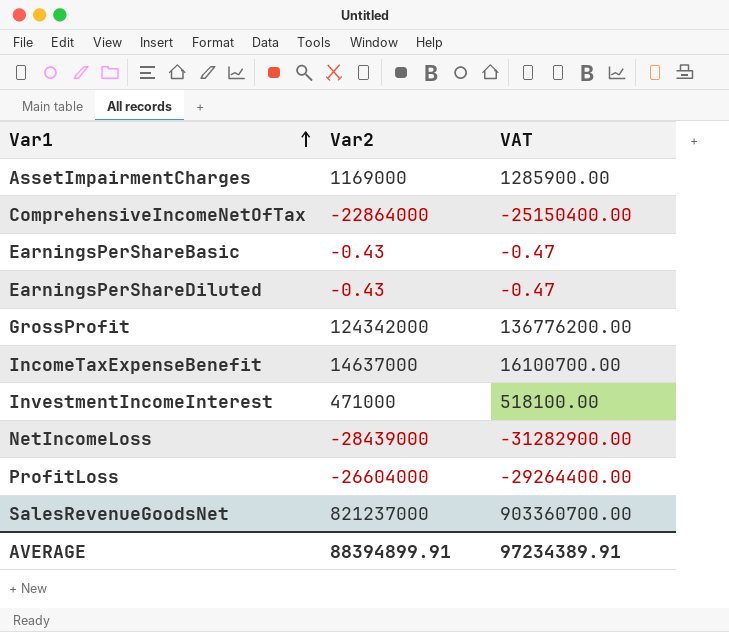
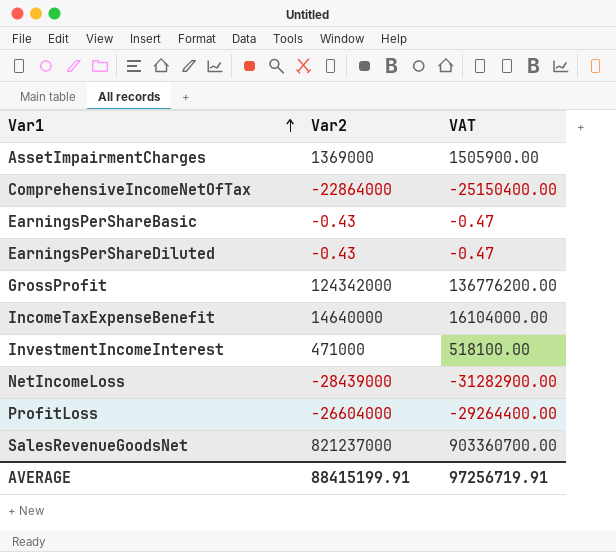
AssetImpairmentCharges | Var2: 1169000 -> 1369000
AssetImpairmentCharges | VAT: 1285900.00 -> 1505900.00
IncomeTaxExpenseBenefit | Var2: 14637000 -> 14640000
IncomeTaxExpenseBenefit | VAT: 16100700.00 -> 16104000.00
AVERAGE | Var2: 88394899.91 -> 88415199.91
AVERAGE | VAT: 97234389.91 -> 97256719.91

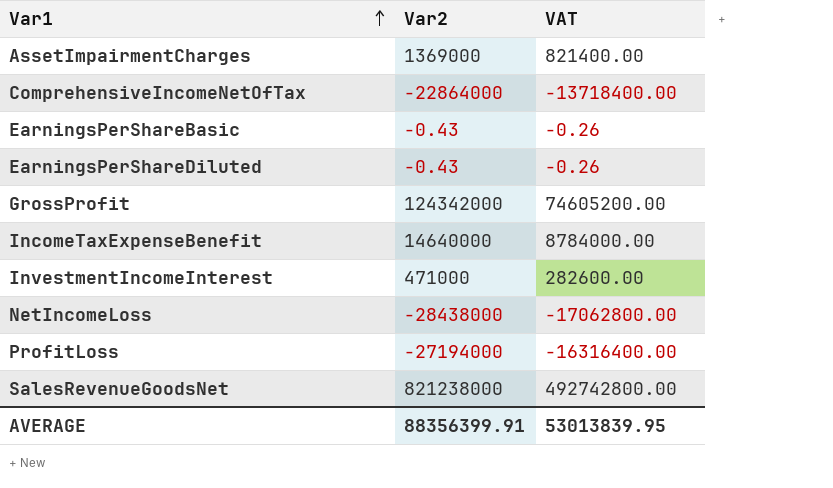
column VAT | formula: [Var2] * 1.1 -> [Var2] * 0.6
NetIncomeLoss | Var2: -28439000 -> -28438000
ProfitLoss | Var2: -26604000 -> -27194000
SalesRevenueGoodsNet | Var2: 821237000 -> 821238000
AVERAGE | Var2: 88415199.91 -> 88356399.91
AVERAGE | VAT: 97256719.91 -> 53013839.95

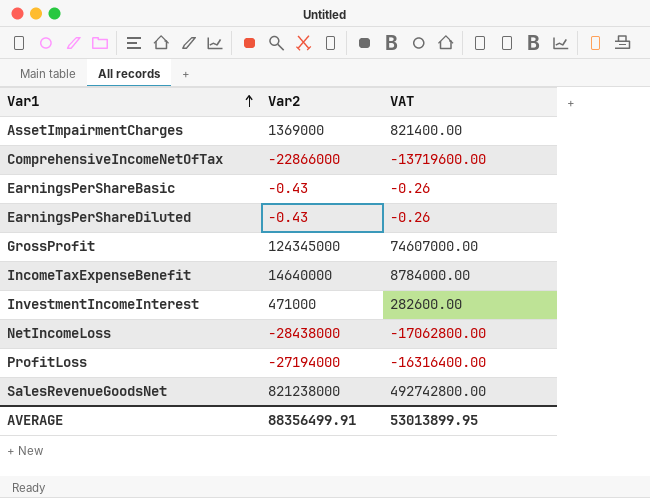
ComprehensiveIncomeNetOfTax | Var2: -22864000 -> -22866000
ComprehensiveIncomeNetOfTax | VAT: -13718400.00 -> -13719600.00
GrossProfit | Var2: 124342000 -> 124345000
GrossProfit | VAT: 74605200.00 -> 74607000.00
AVERAGE | Var2: 88356399.91 -> 88356499.91
AVERAGE | VAT: 53013839.95 -> 53013899.95

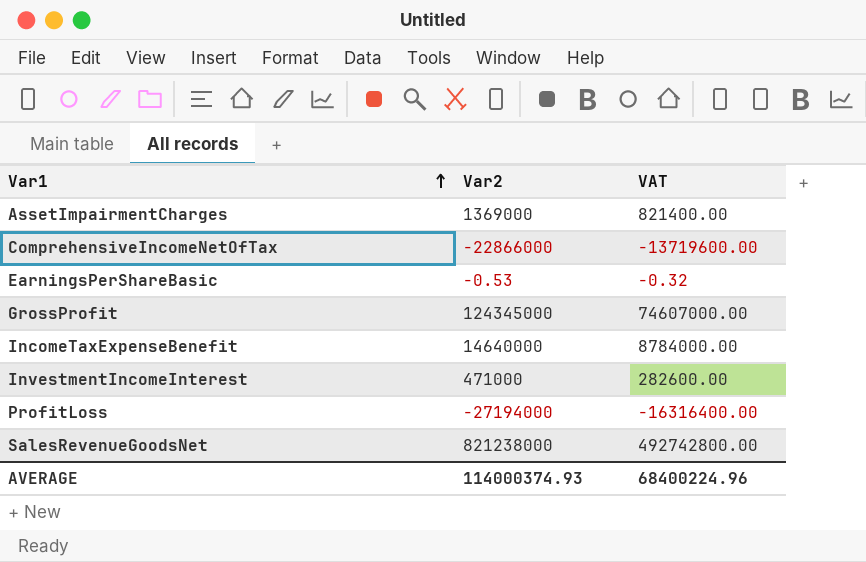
row EarningsPerShareDiluted: -0.43 | -0.26 -> none
row NetIncomeLoss: -28438000 | -17062800.00 -> none
EarningsPerShareBasic | Var2: -0.43 -> -0.53
EarningsPerShareBasic | VAT: -0.26 -> -0.32
AVERAGE | Var2: 88356499.91 -> 114000374.93
AVERAGE | VAT: 53013899.95 -> 68400224.96

